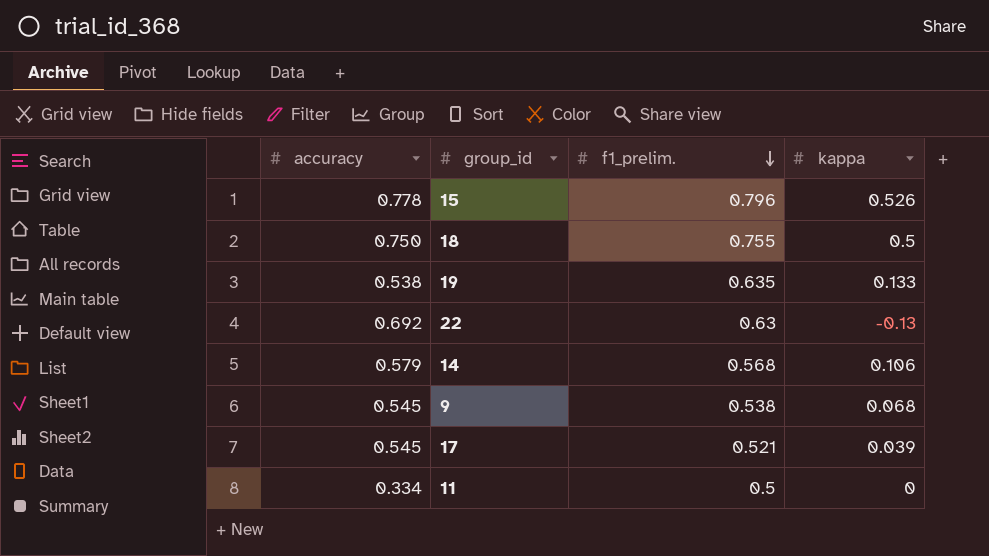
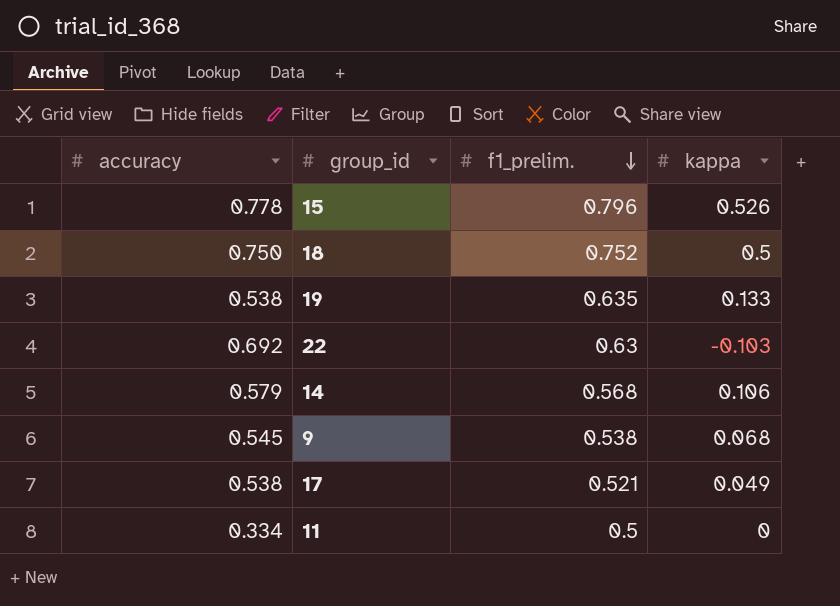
18 | f1_prelim.: 0.755 -> 0.752
22 | kappa: -0.13 -> -0.103
17 | accuracy: 0.545 -> 0.538
17 | kappa: 0.039 -> 0.049

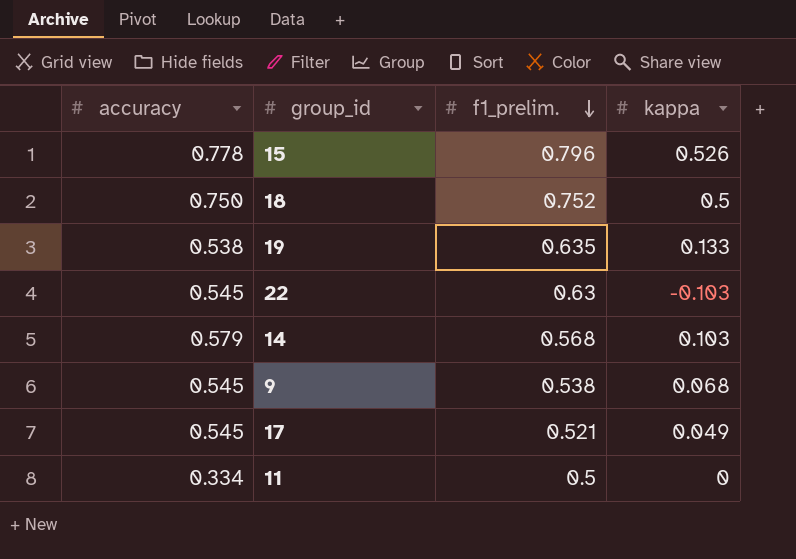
22 | accuracy: 0.692 -> 0.545
14 | kappa: 0.106 -> 0.103
17 | accuracy: 0.538 -> 0.545

